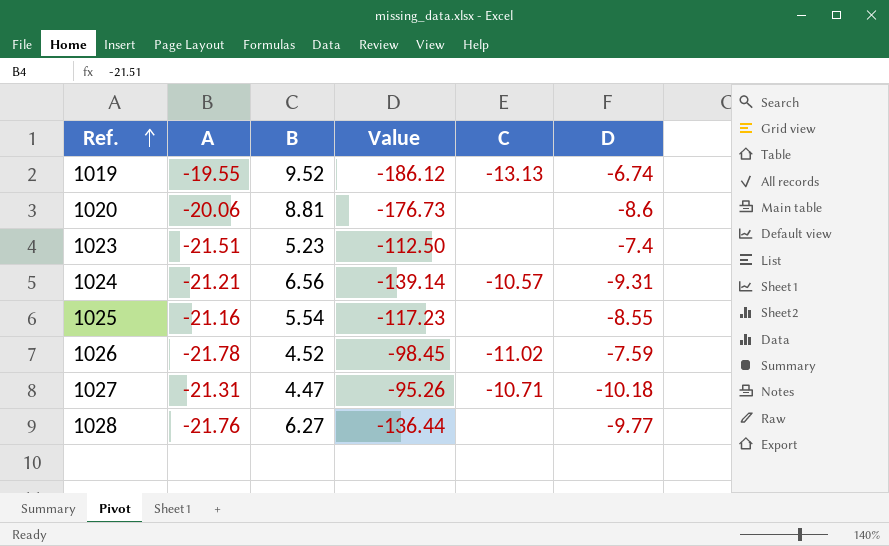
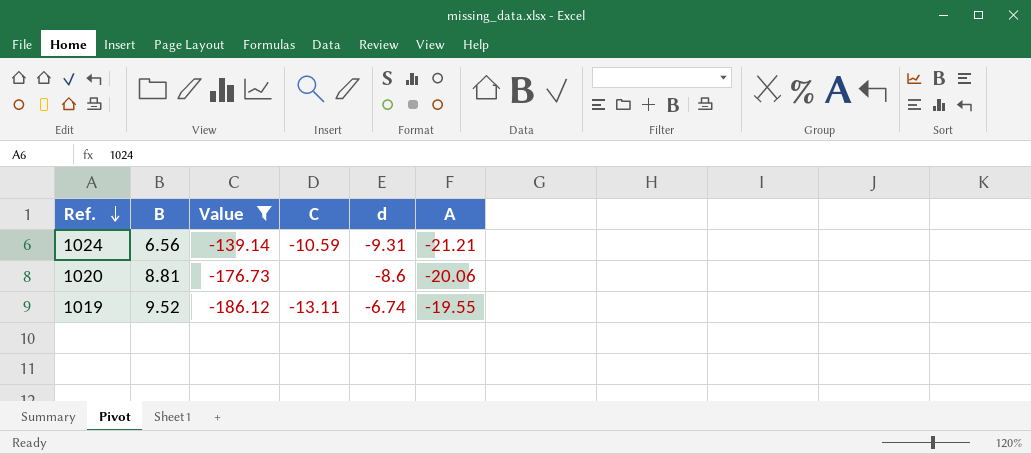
filter: none -> Value <= -139.14
row order: Ref. ascending -> Ref. descending
column name: D -> d
column A | position: 2 -> 6
1024 | C: -10.57 -> -10.59
1019 | C: -13.13 -> -13.11

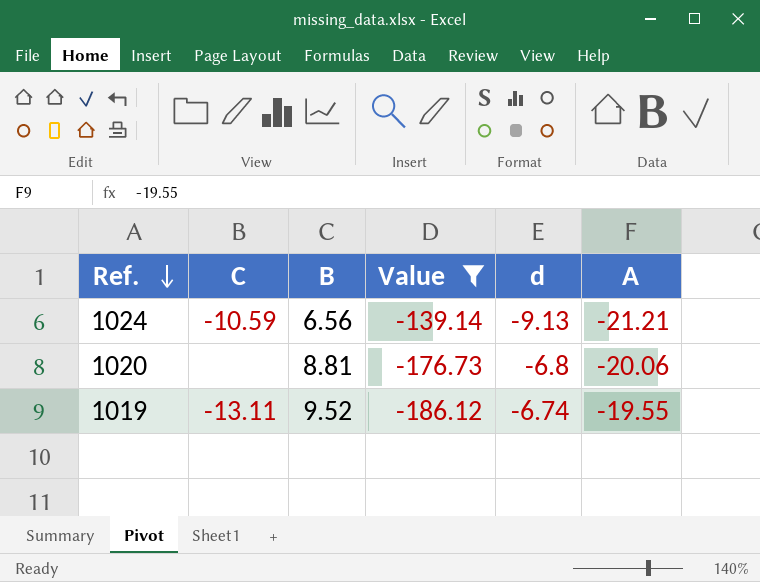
column C | position: 4 -> 2
1024 | d: -9.31 -> -9.13
1020 | d: -8.6 -> -6.8

